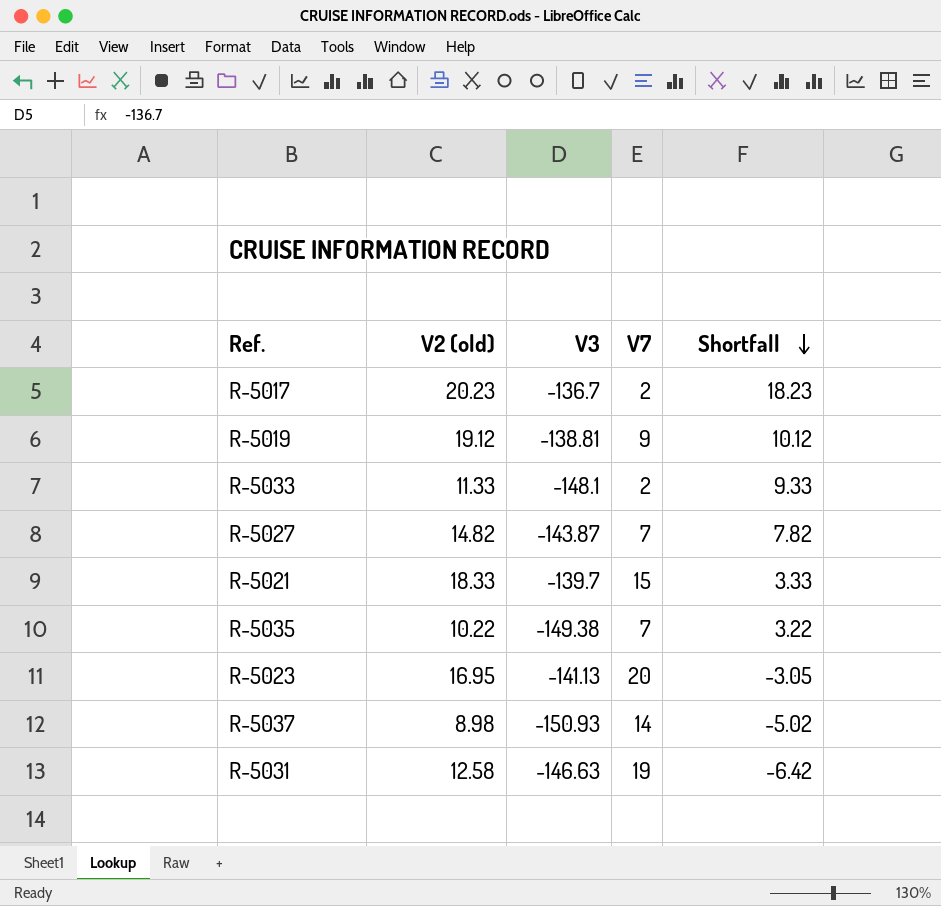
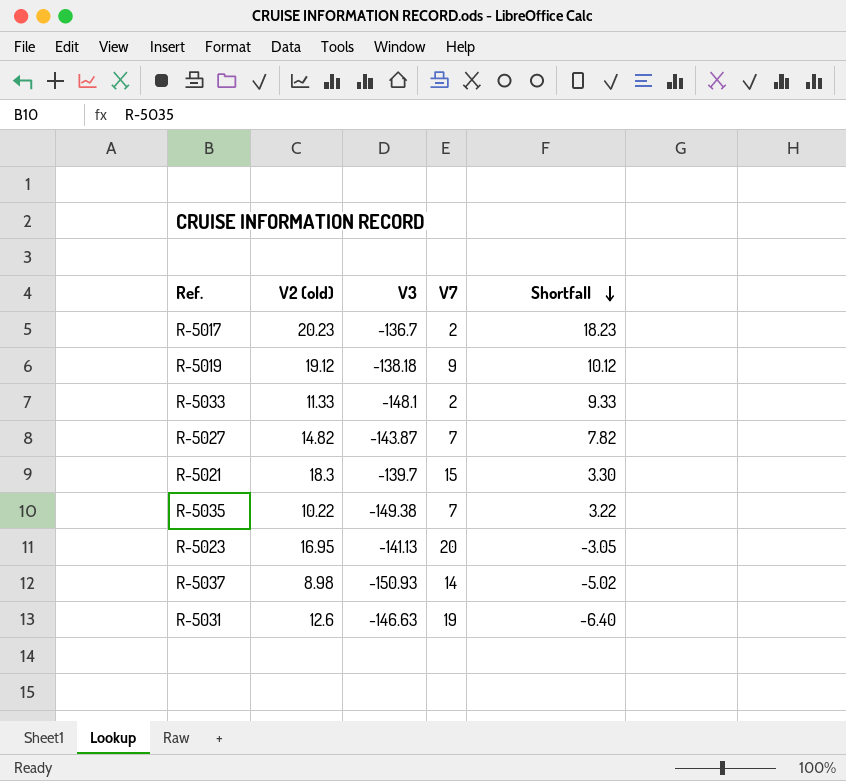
R-5019 | V3: -138.81 -> -138.18
R-5021 | V2 (old): 18.33 -> 18.3
R-5021 | Shortfall: 3.33 -> 3.30
R-5031 | V2 (old): 12.58 -> 12.6
R-5031 | Shortfall: -6.42 -> -6.40

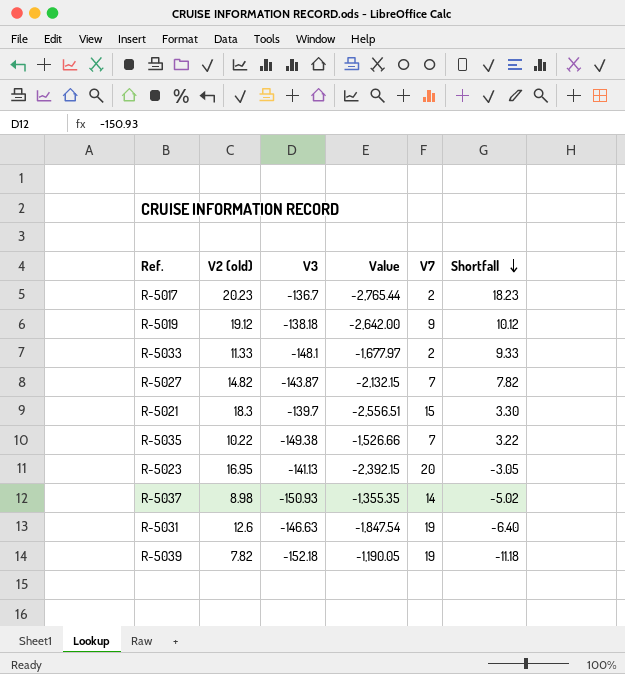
column Value | formula: none -> [V2 (old)] * [V3]
row R-5039: none -> 7.82 | -152.18 | -1,190.05 | 19 | -11.18

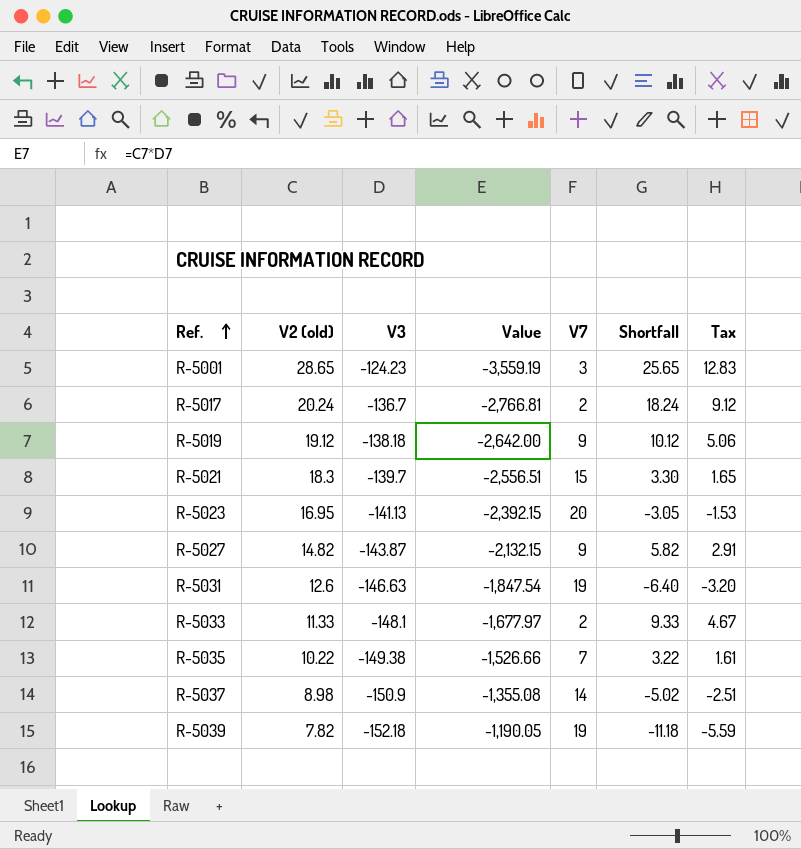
row order: Shortfall descending -> Ref. ascending
column Tax | formula: none -> [Shortfall] * 0.5
row R-5001: none -> 28.65 | -124.23 | -3,559.19 | 3 | 25.65 | 12.83
R-5017 | V2 (old): 20.23 -> 20.24
R-5017 | Value: -2,765.44 -> -2,766.81
R-5017 | Shortfall: 18.23 -> 18.24
R-5027 | V7: 7 -> 9
R-5027 | Shortfall: 7.82 -> 5.82
R-5037 | V3: -150.93 -> -150.9
R-5037 | Value: -1,355.35 -> -1,355.08

